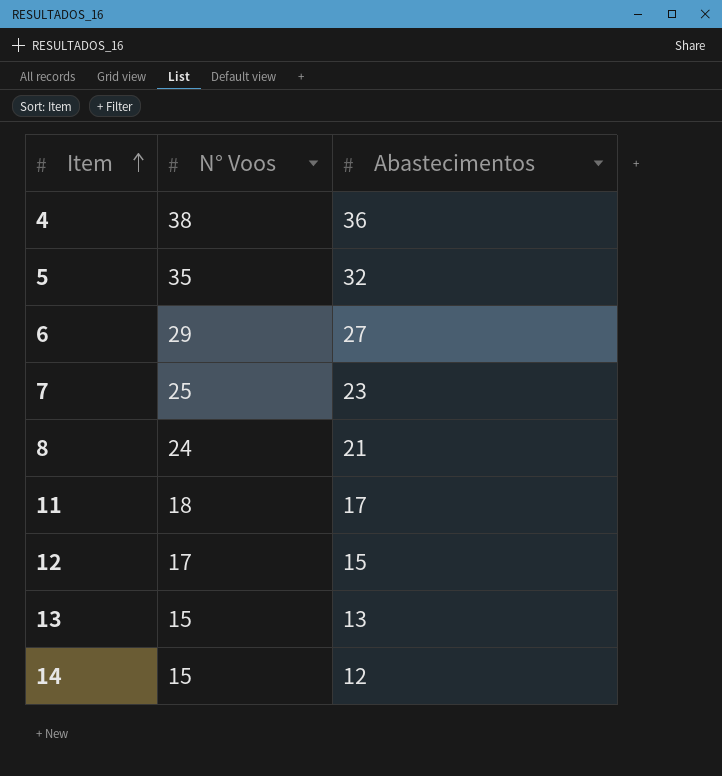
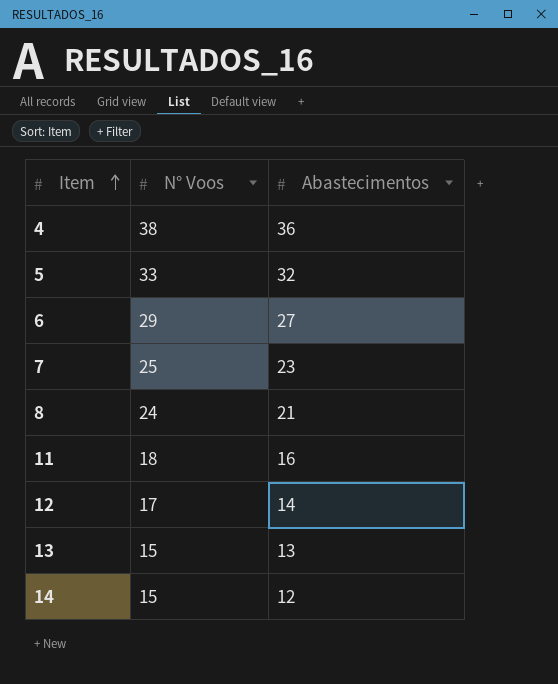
5 | N° Voos: 35 -> 33
11 | Abastecimentos: 17 -> 16
12 | Abastecimentos: 15 -> 14

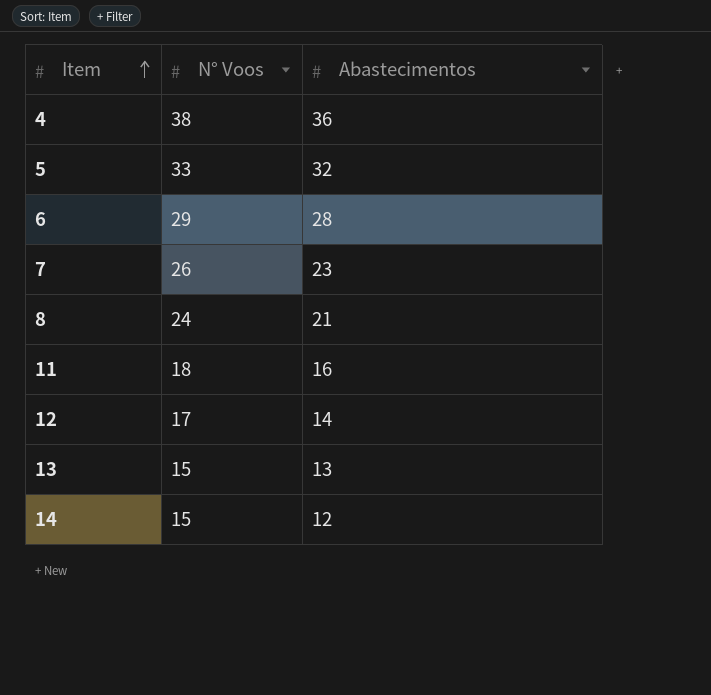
6 | Abastecimentos: 27 -> 28
7 | N° Voos: 25 -> 26

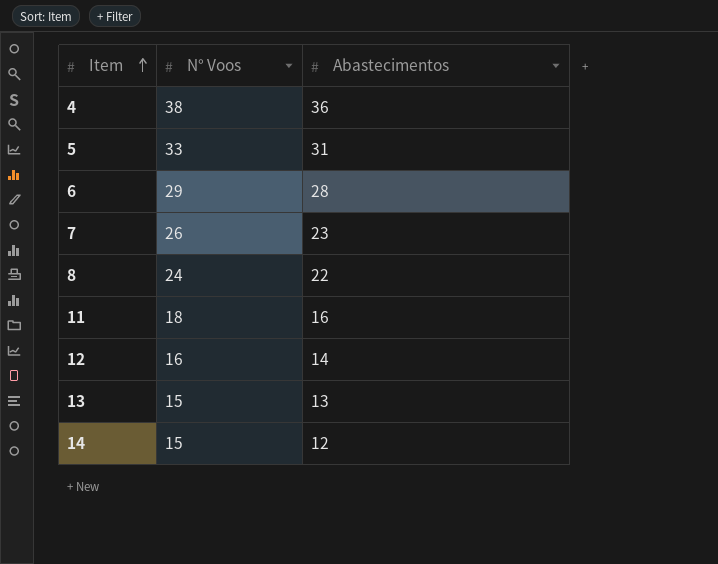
5 | Abastecimentos: 32 -> 31
8 | Abastecimentos: 21 -> 22
12 | N° Voos: 17 -> 16

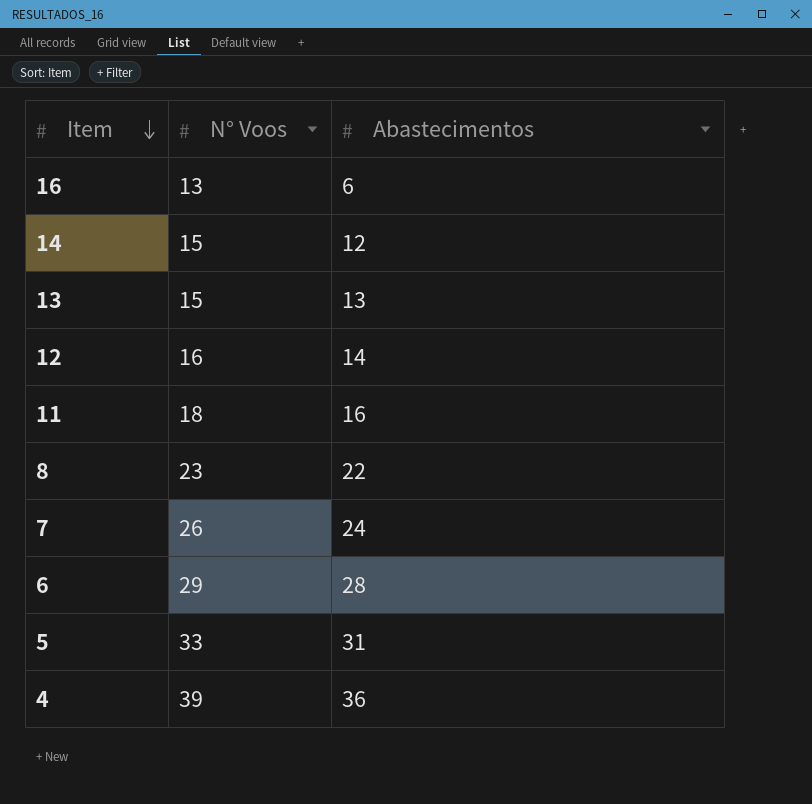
row order: Item ascending -> Item descending
row 16: none -> 13 | 6
8 | N° Voos: 24 -> 23
7 | Abastecimentos: 23 -> 24
4 | N° Voos: 38 -> 39

